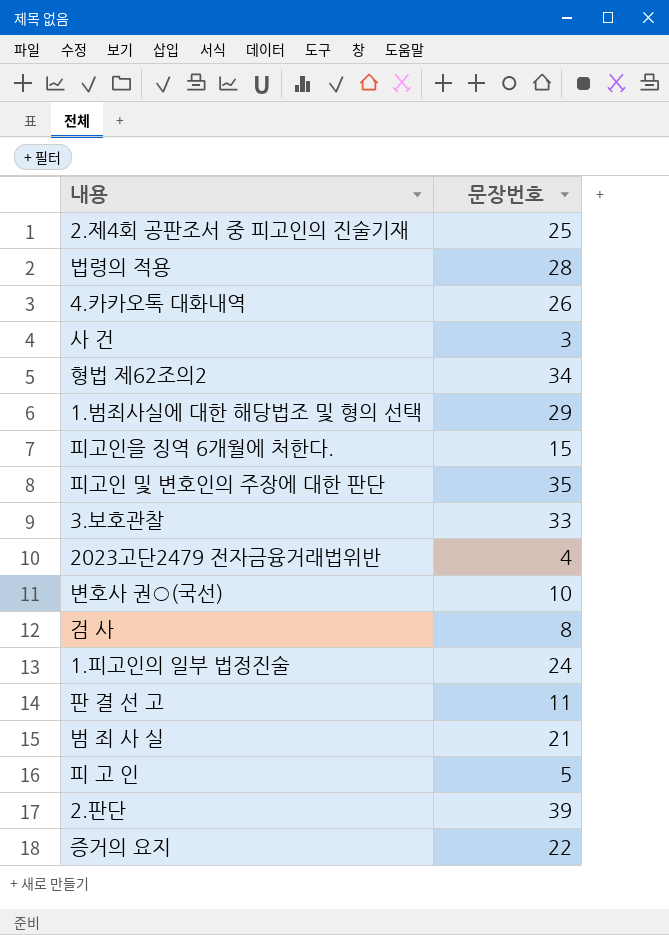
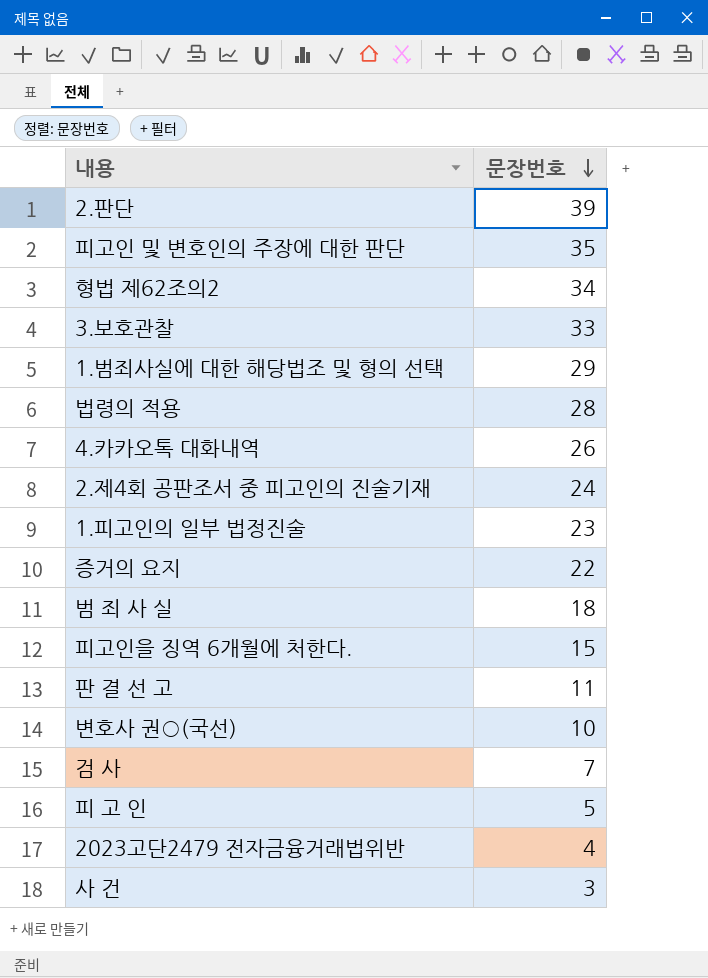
row order: none -> 문장번호 descending
2.제4회 공판조서 중 피고인의 진술기재 | 문장번호: 25 -> 24
1.피고인의 일부 법정진술 | 문장번호: 24 -> 23
범 죄 사 실 | 문장번호: 21 -> 18
검 사 | 문장번호: 8 -> 7

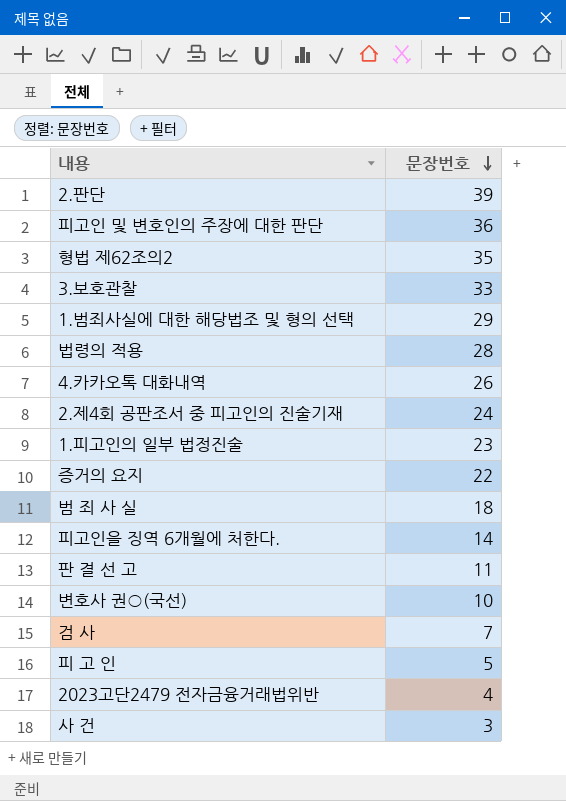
피고인 및 변호인의 주장에 대한 판단 | 문장번호: 35 -> 36
형법 제62조의2 | 문장번호: 34 -> 35
피고인을 징역 6개월에 처한다. | 문장번호: 15 -> 14

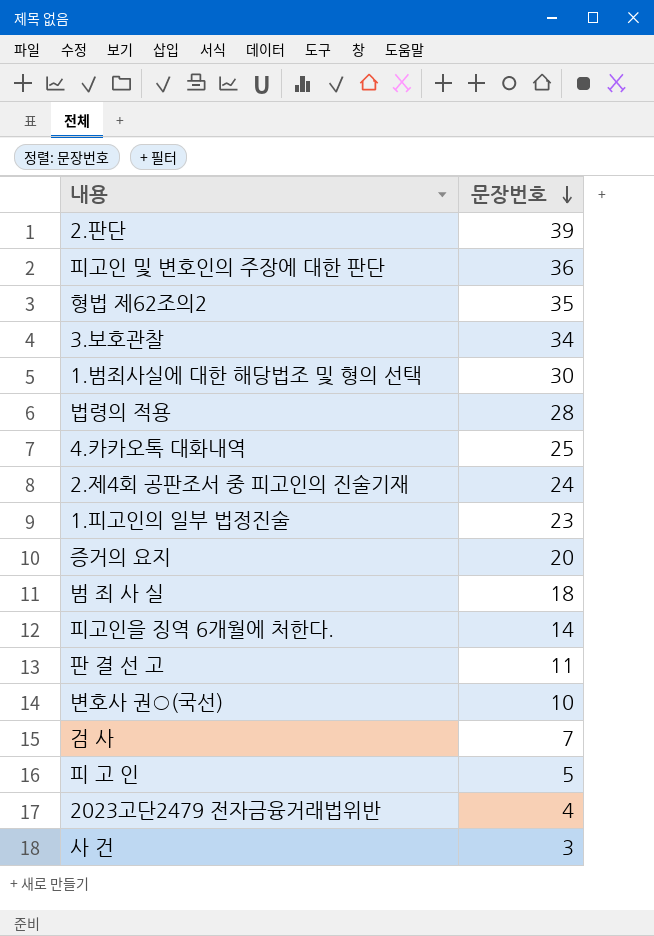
3.보호관찰 | 문장번호: 33 -> 34
1.범죄사실에 대한 해당법조 및 형의 선택 | 문장번호: 29 -> 30
4.카카오톡 대화내역 | 문장번호: 26 -> 25
증거의 요지 | 문장번호: 22 -> 20

